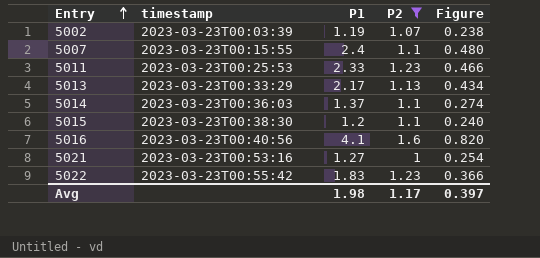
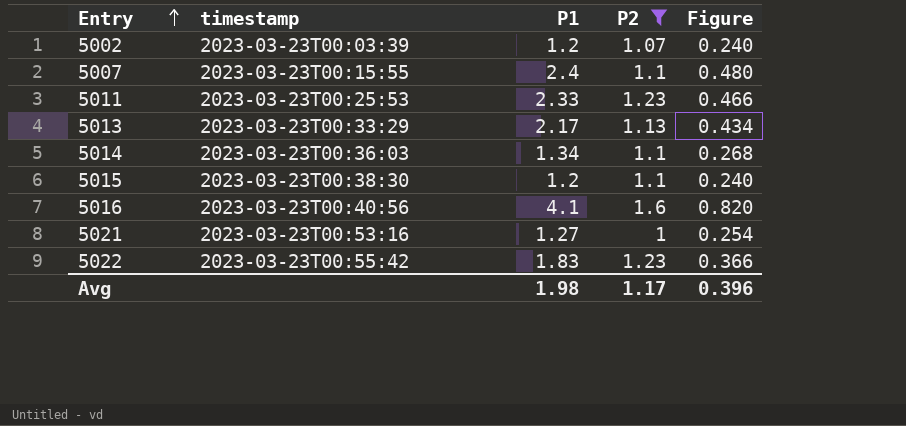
5002 | P1: 1.19 -> 1.2
5002 | Figure: 0.238 -> 0.240
5014 | P1: 1.37 -> 1.34
5014 | Figure: 0.274 -> 0.268
Avg | Figure: 0.397 -> 0.396

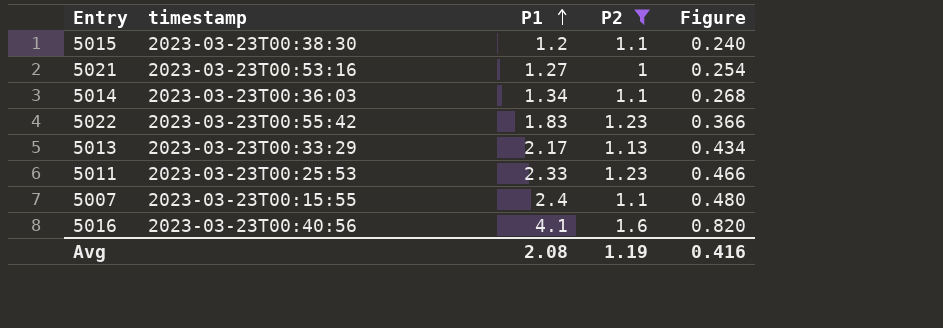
row order: Entry ascending -> P1 ascending
row 5002: 2023-03-23T00:03:39 | 1.2 | 1.07 | 0.240 -> none
Avg | P1: 1.98 -> 2.08
Avg | P2: 1.17 -> 1.19
Avg | Figure: 0.396 -> 0.416

